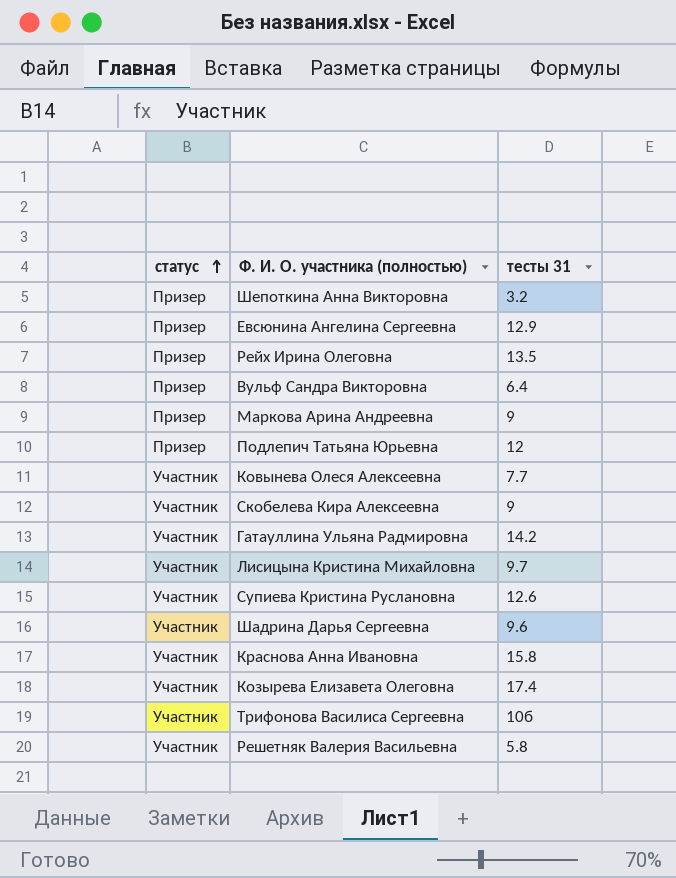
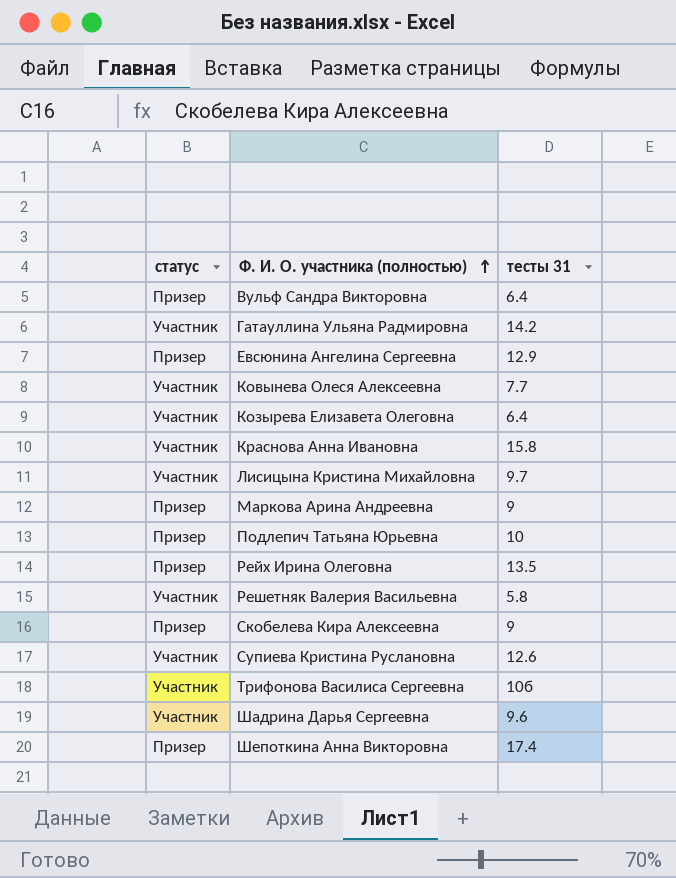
row order: статус ascending -> Ф. И. О. участника (полностью) ascending
Козырева Елизавета Олеговна | тесты 31: 17.4 -> 6.4
Подлепич Татьяна Юрьевна | тесты 31: 12 -> 10
Скобелева Кира Алексеевна | статус: Участник -> Призер
Шепоткина Анна Викторовна | тесты 31: 3.2 -> 17.4

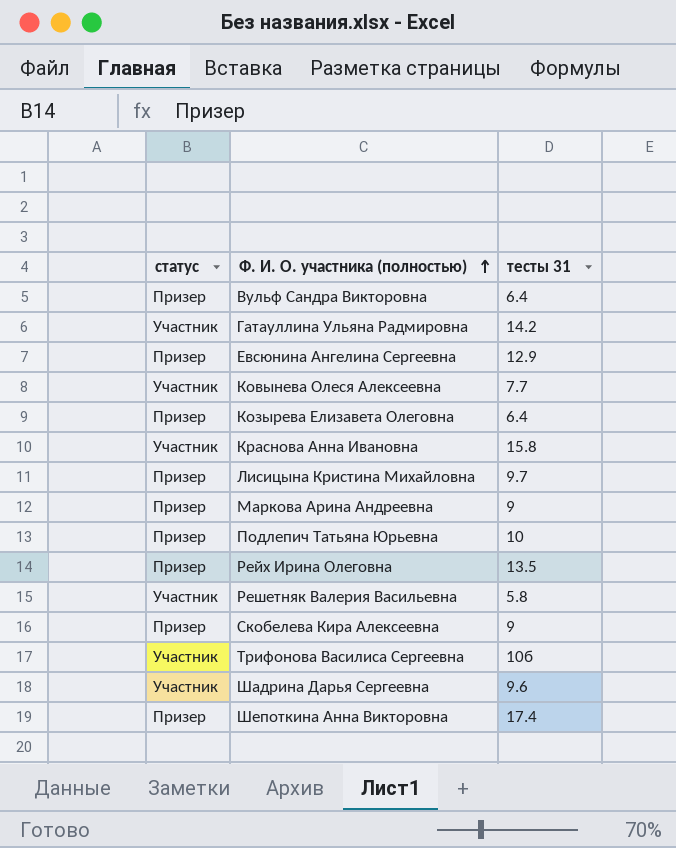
row Супиева Кристина Руслановна: Участник | 12.6 -> none
Козырева Елизавета Олеговна | статус: Участник -> Призер
Лисицына Кристина Михайловна | статус: Участник -> Призер

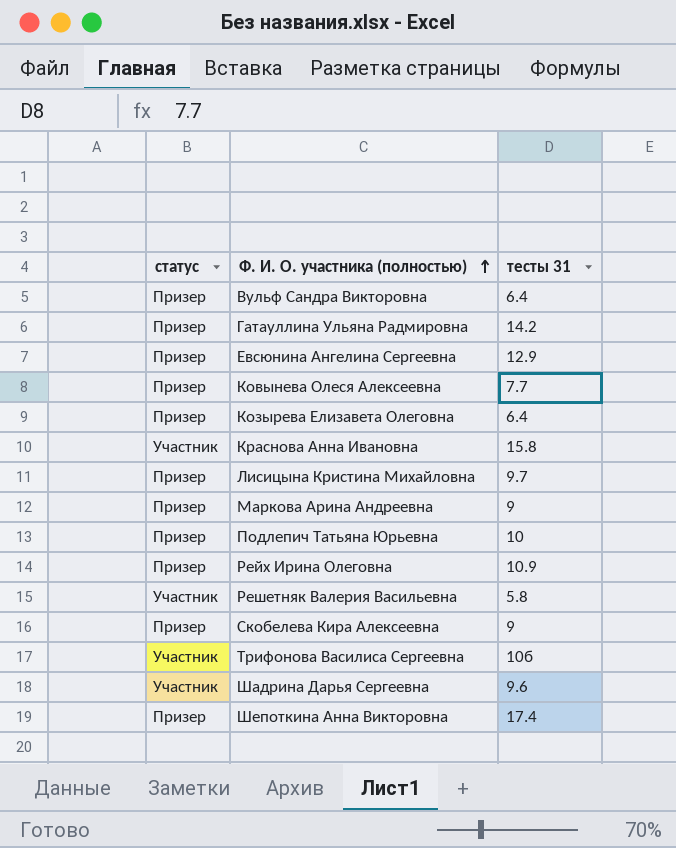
Гатауллина Ульяна Радмировна | статус: Участник -> Призер
Ковынева Олеся Алексеевна | статус: Участник -> Призер
Рейх Ирина Олеговна | тесты 31: 13.5 -> 10.9

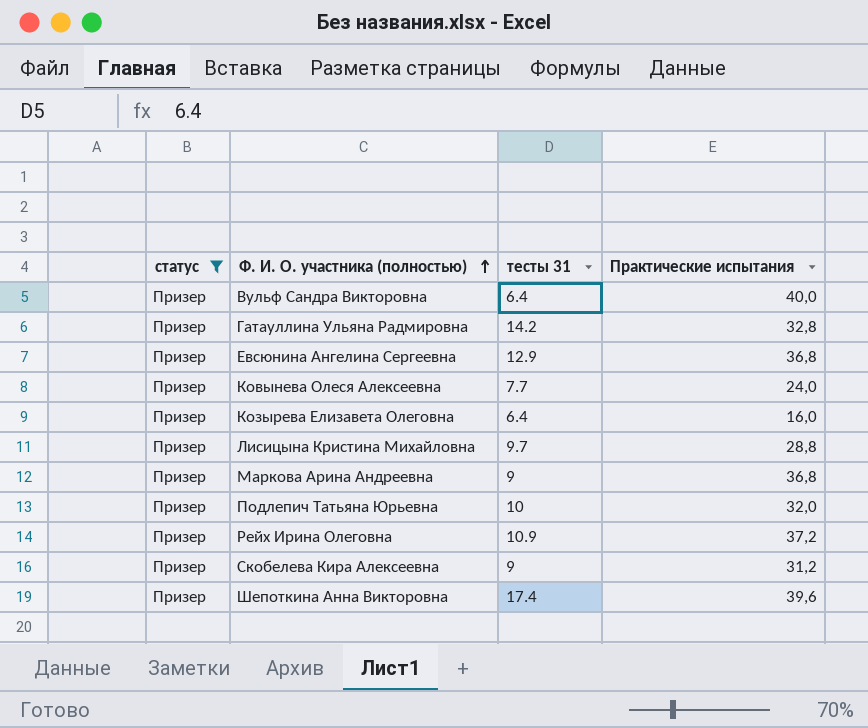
filter: none -> статус = Призер
column Практические испытания | position: none -> 4

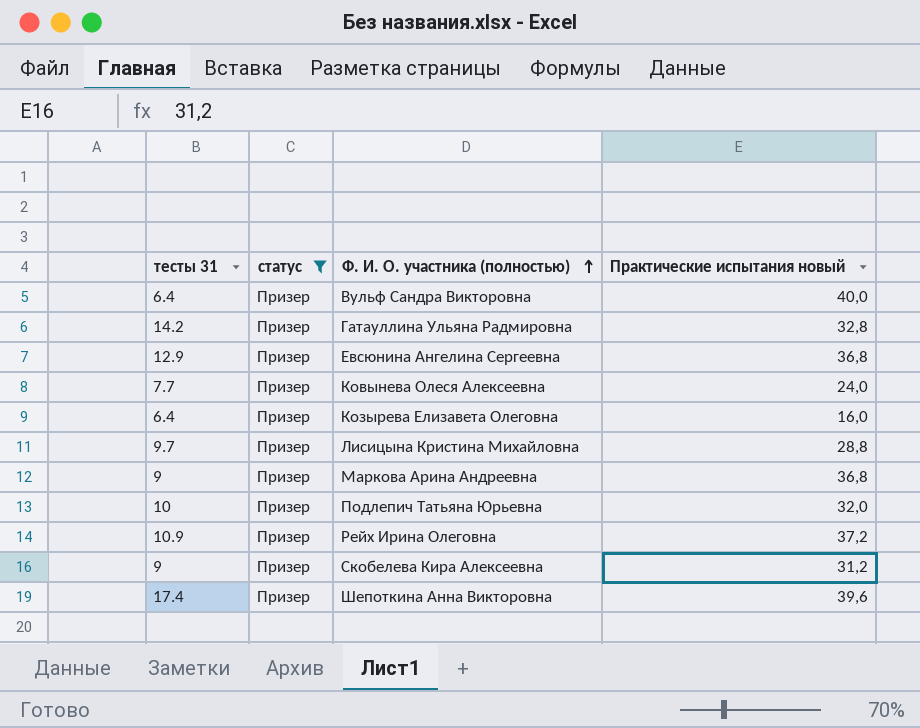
column тесты 31 | position: 3 -> 1
column name: Практические испытания -> Практические испытания новый

